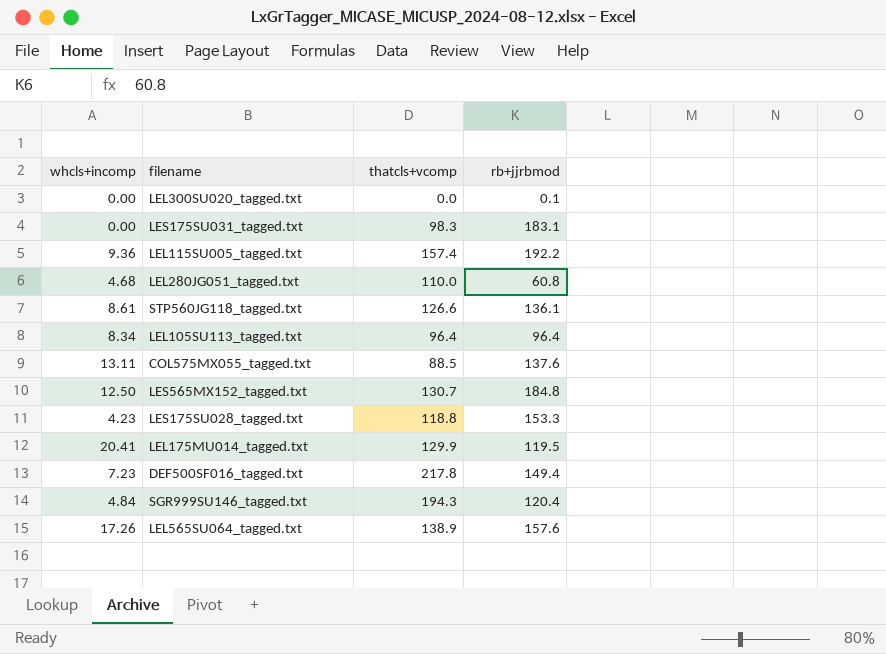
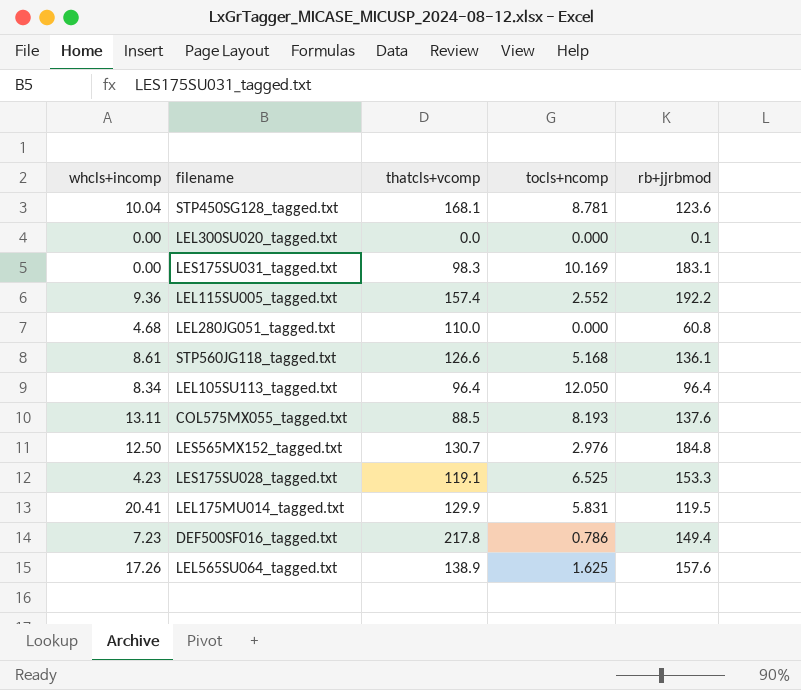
column tocls+ncomp | position: none -> 4
row SGR999SU146_tagged.txt: 4.84 | 194.3 | 120.4 -> none
row STP450SG128_tagged.txt: none -> 10.04 | 168.1 | 8.781 | 123.6
LES175SU028_tagged.txt | thatcls+vcomp: 118.8 -> 119.1

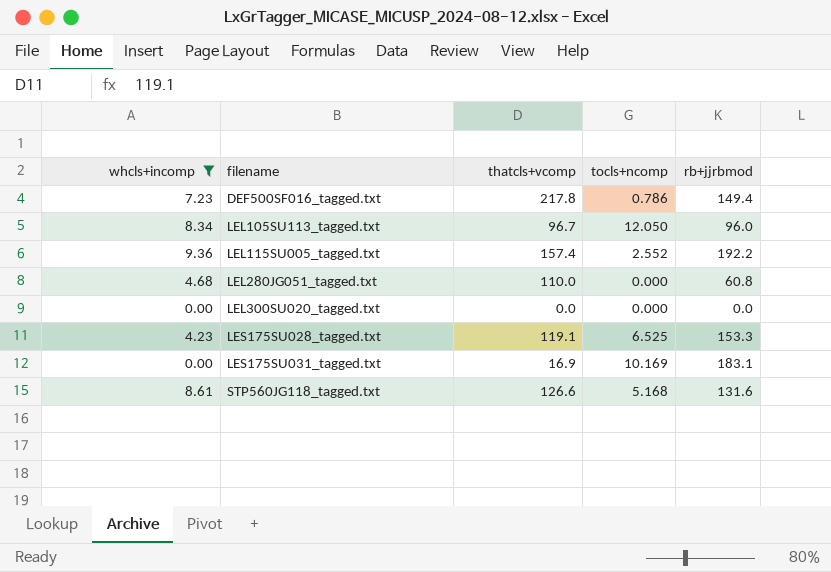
filter: none -> whcls+incomp <= 9.36
row order: none -> filename ascending
LEL105SU113_tagged.txt | thatcls+vcomp: 96.4 -> 96.7
LEL105SU113_tagged.txt | rb+jjrbmod: 96.4 -> 96.0
LEL300SU020_tagged.txt | rb+jjrbmod: 0.1 -> 0.0
LES175SU031_tagged.txt | thatcls+vcomp: 98.3 -> 16.9
STP560JG118_tagged.txt | rb+jjrbmod: 136.1 -> 131.6

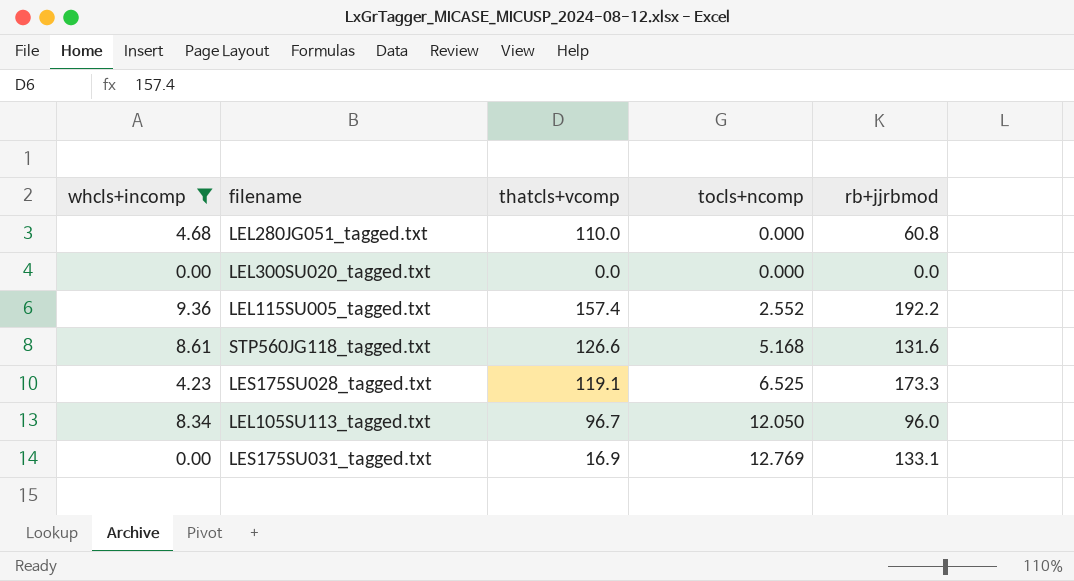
row order: filename ascending -> tocls+ncomp ascending
row DEF500SF016_tagged.txt: 7.23 | 217.8 | 0.786 | 149.4 -> none
LES175SU028_tagged.txt | rb+jjrbmod: 153.3 -> 173.3
LES175SU031_tagged.txt | tocls+ncomp: 10.169 -> 12.769
LES175SU031_tagged.txt | rb+jjrbmod: 183.1 -> 133.1

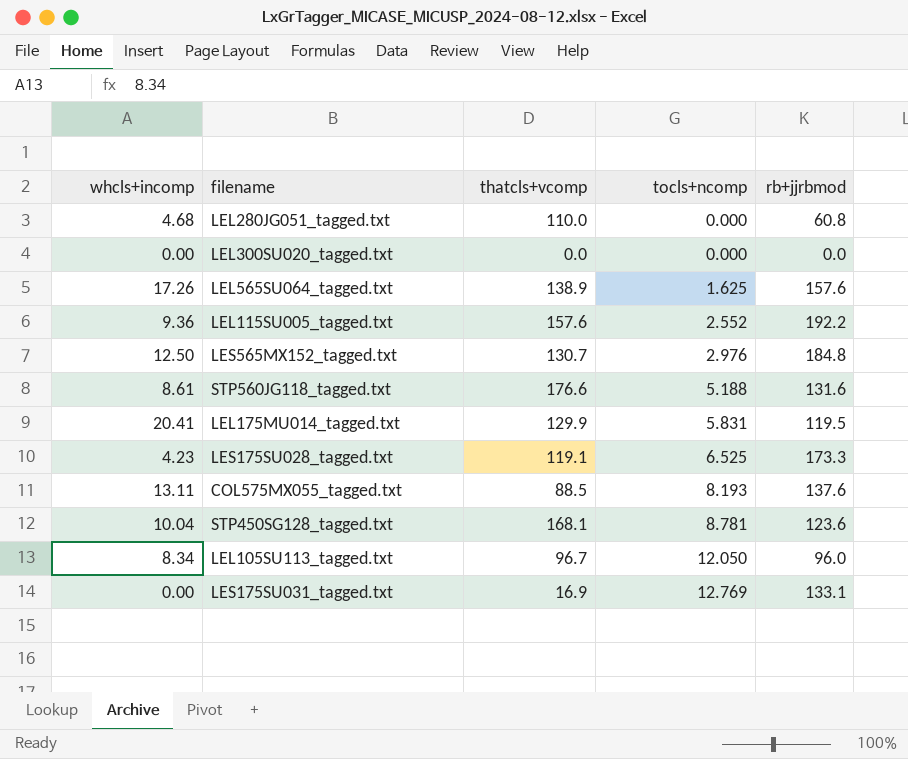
filter: whcls+incomp <= 9.36 -> none
LEL115SU005_tagged.txt | thatcls+vcomp: 157.4 -> 157.6
STP560JG118_tagged.txt | thatcls+vcomp: 126.6 -> 176.6
STP560JG118_tagged.txt | tocls+ncomp: 5.168 -> 5.188

